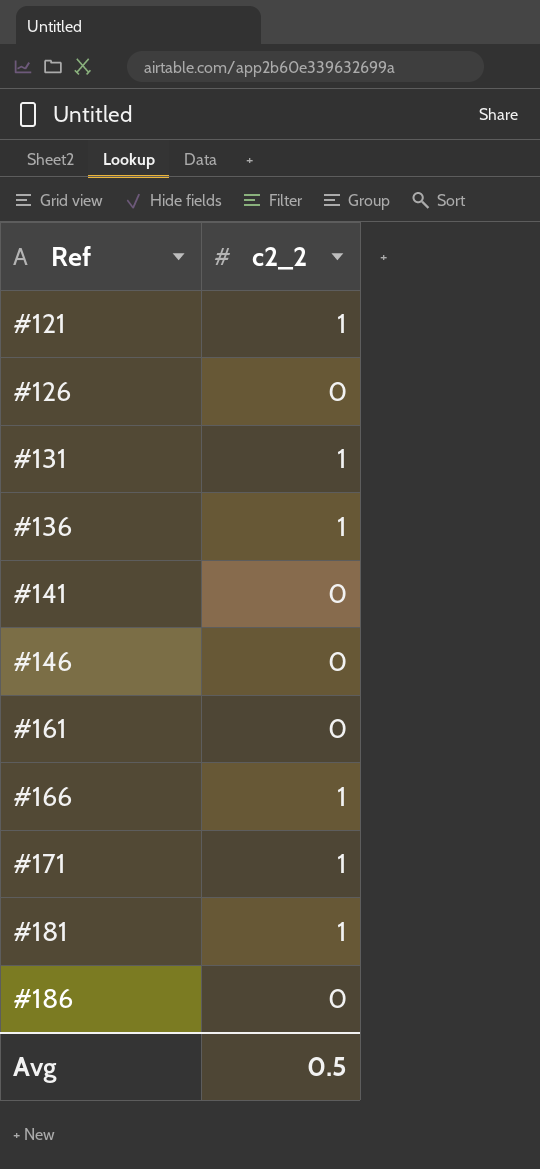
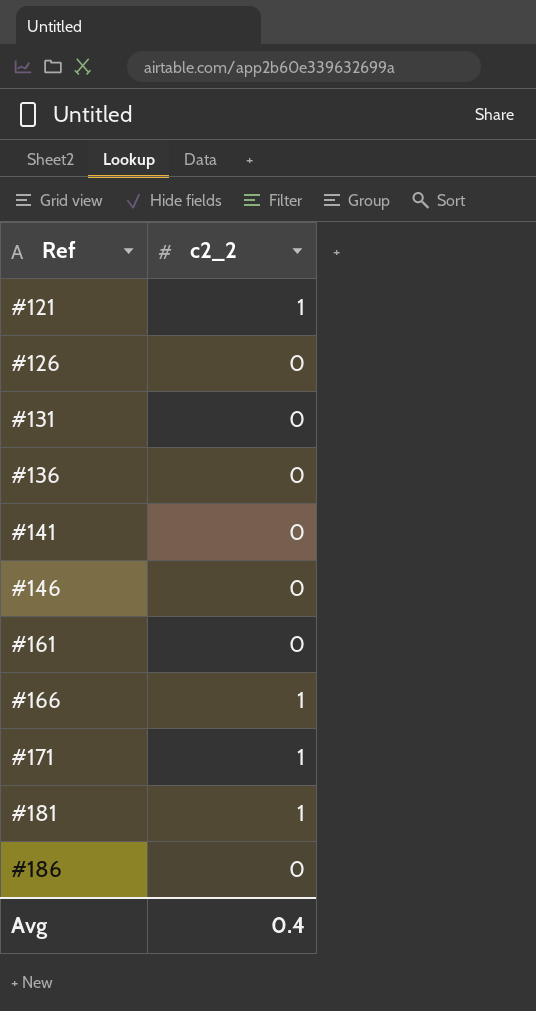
#131 | c2_2: 1 -> 0
#136 | c2_2: 1 -> 0
Avg | c2_2: 0.5 -> 0.4

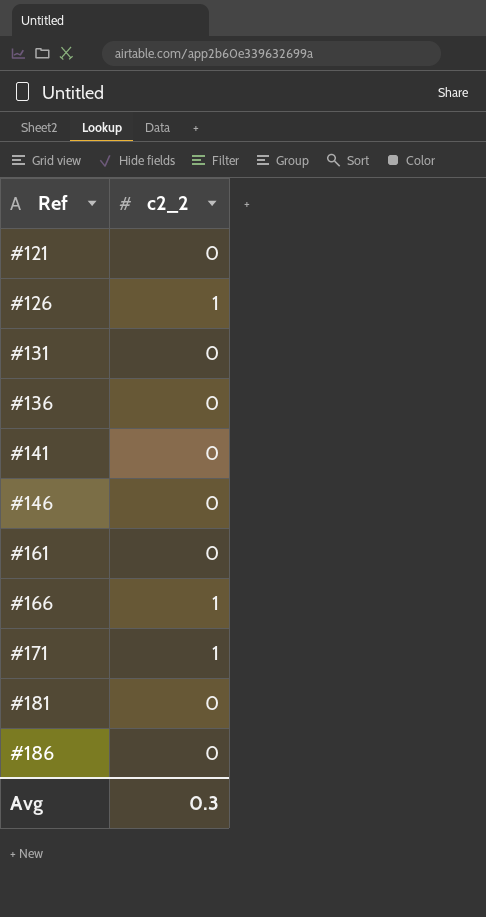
#121 | c2_2: 1 -> 0
#126 | c2_2: 0 -> 1
#181 | c2_2: 1 -> 0
Avg | c2_2: 0.4 -> 0.3

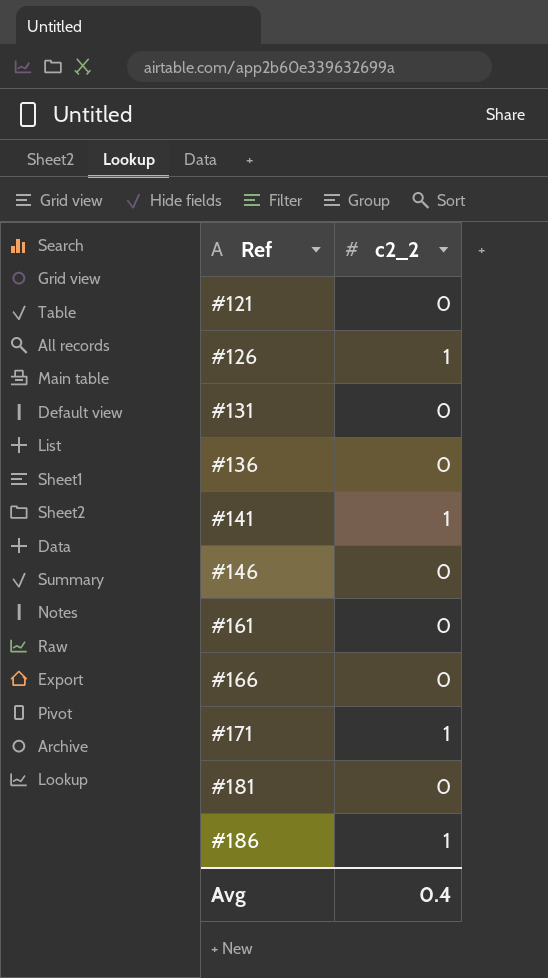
#141 | c2_2: 0 -> 1
#166 | c2_2: 1 -> 0
#186 | c2_2: 0 -> 1
Avg | c2_2: 0.3 -> 0.4

